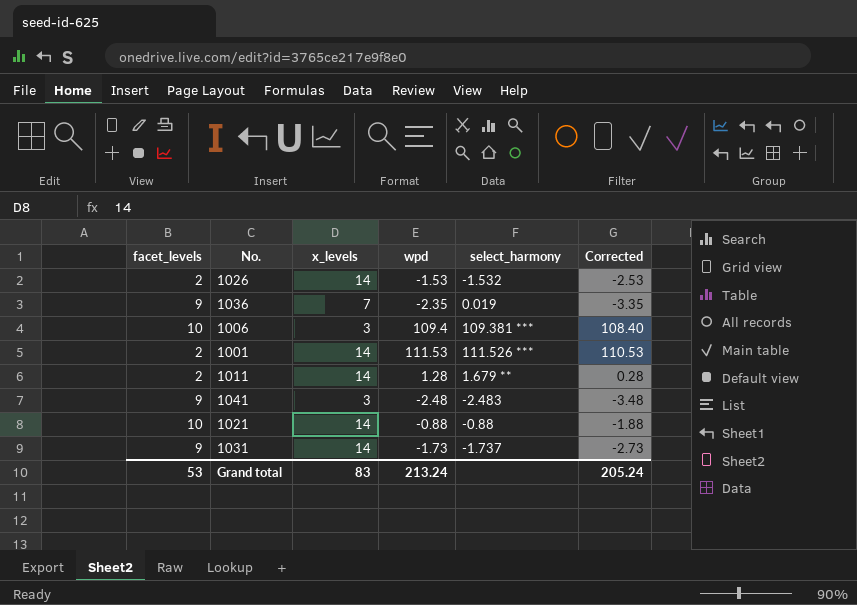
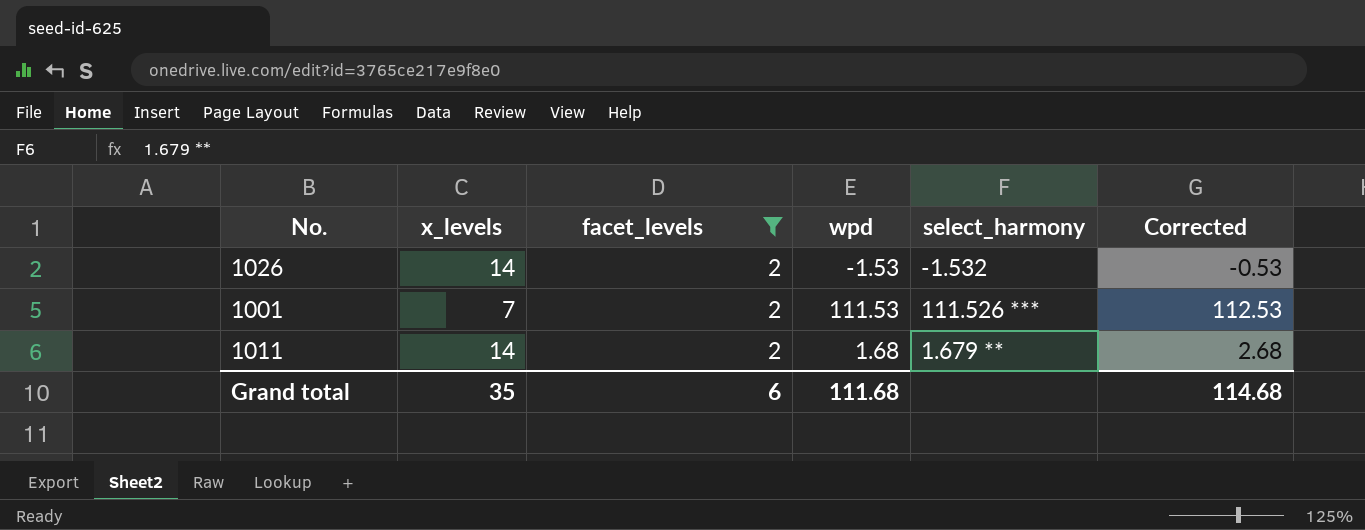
filter: none -> facet_levels = 2
column facet_levels | position: 1 -> 3
column Corrected | formula: [wpd] - 1 -> [wpd] + 1
1001 | x_levels: 14 -> 7
1011 | wpd: 1.28 -> 1.68
Grand total | x_levels: 83 -> 35
Grand total | facet_levels: 53 -> 6
Grand total | wpd: 213.24 -> 111.68
Grand total | Corrected: 205.24 -> 114.68

